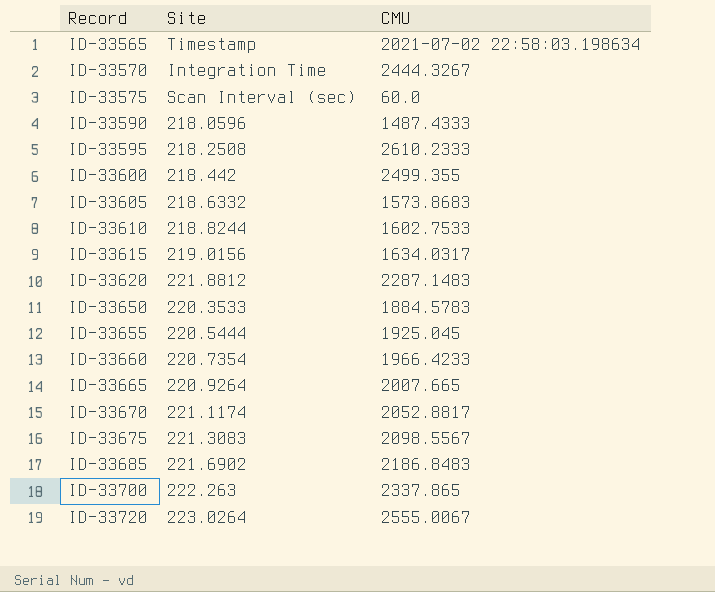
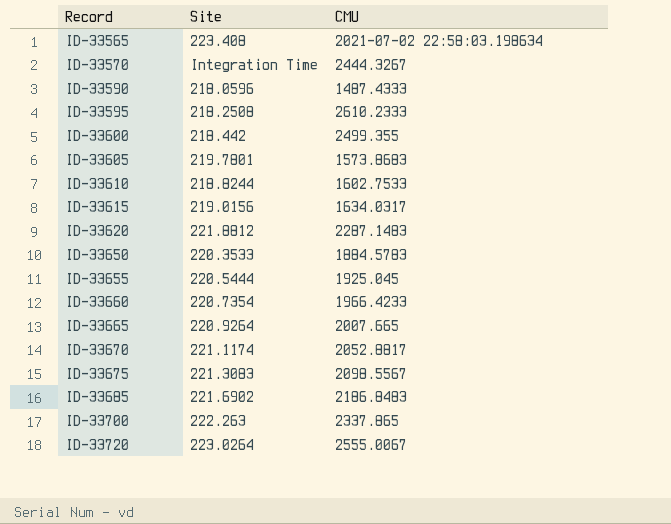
row ID-33575: Scan Interval (sec) | 60.0 -> none
ID-33565 | Site: Timestamp -> 223.408
ID-33605 | Site: 218.6332 -> 219.7801

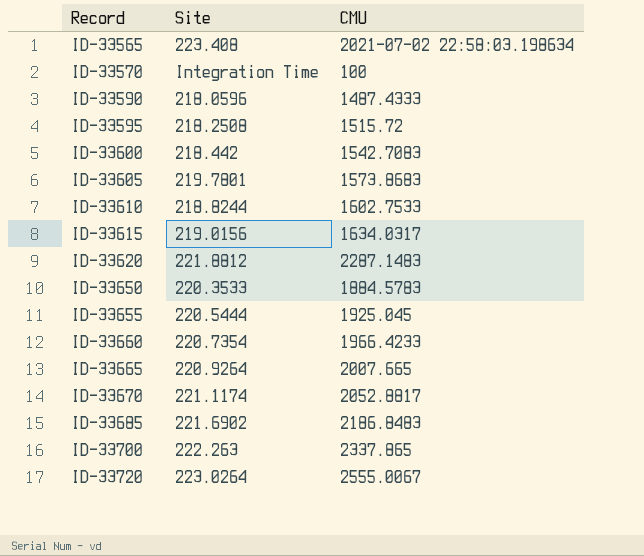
row ID-33675: 221.3083 | 2098.5567 -> none
ID-33570 | CMU: 2444.3267 -> 100
ID-33595 | CMU: 2610.2333 -> 1515.72
ID-33600 | CMU: 2499.355 -> 1542.7083

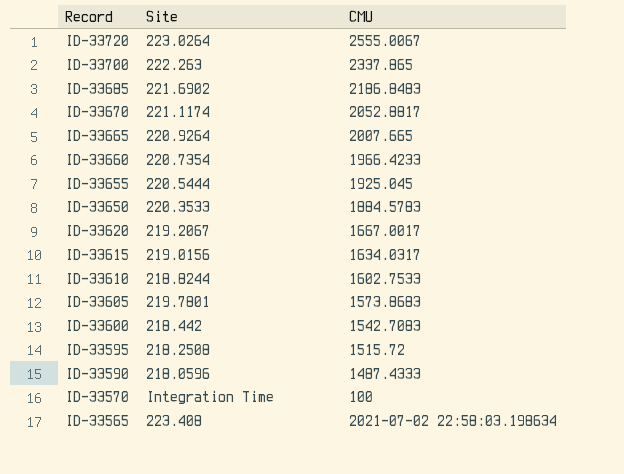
row order: Record ascending -> Record descending
ID-33620 | Site: 221.8812 -> 219.2067
ID-33620 | CMU: 2287.1483 -> 1667.0017

